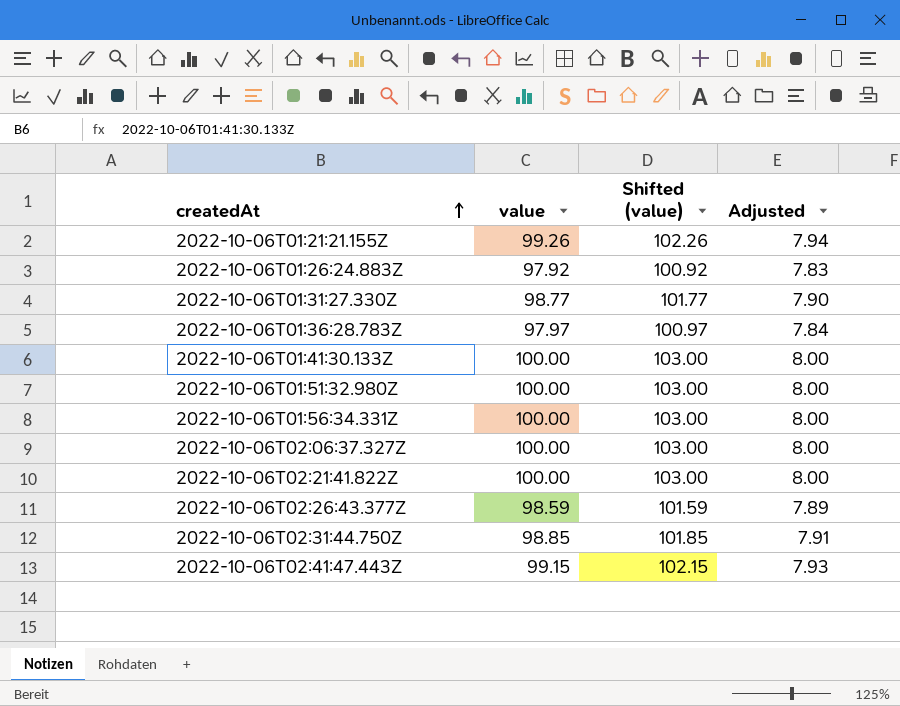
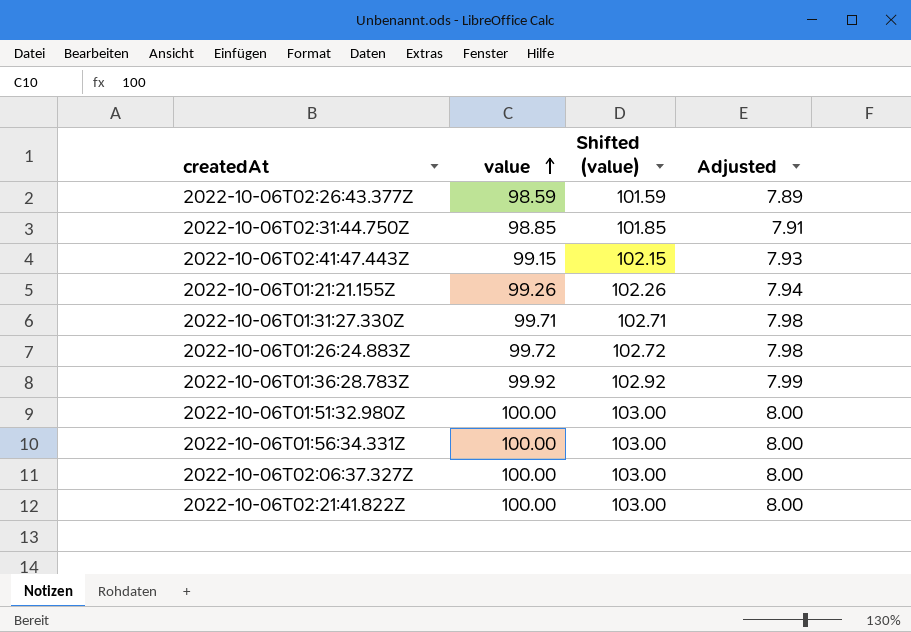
row order: createdAt ascending -> value ascending
row 2022-10-06T01:41:30.133Z: 100.00 | 103.00 | 8.00 -> none
2022-10-06T01:31:27.330Z | value: 98.77 -> 99.71
2022-10-06T01:31:27.330Z | Shifted (value): 101.77 -> 102.71
2022-10-06T01:31:27.330Z | Adjusted: 7.90 -> 7.98
2022-10-06T01:26:24.883Z | value: 97.92 -> 99.72
2022-10-06T01:26:24.883Z | Shifted (value): 100.92 -> 102.72
2022-10-06T01:26:24.883Z | Adjusted: 7.83 -> 7.98
2022-10-06T01:36:28.783Z | value: 97.97 -> 99.92
2022-10-06T01:36:28.783Z | Shifted (value): 100.97 -> 102.92
2022-10-06T01:36:28.783Z | Adjusted: 7.84 -> 7.99

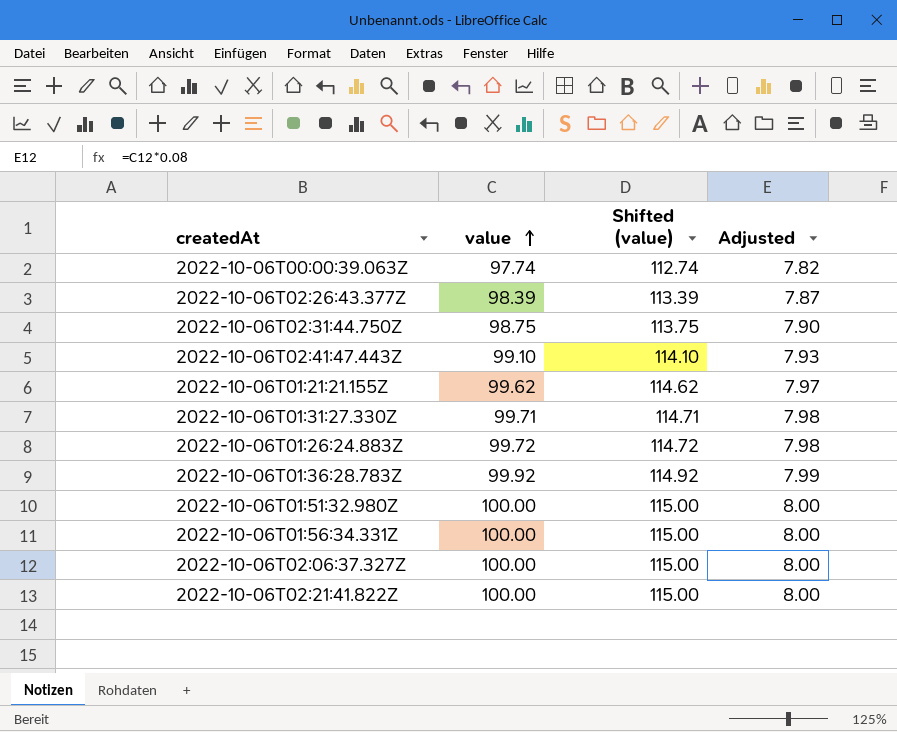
column Shifted (value) | formula: [value] + 3 -> [value] + 15
row 2022-10-06T00:00:39.063Z: none -> 97.74 | 112.74 | 7.82
2022-10-06T02:26:43.377Z | value: 98.59 -> 98.39
2022-10-06T02:26:43.377Z | Adjusted: 7.89 -> 7.87
2022-10-06T02:31:44.750Z | value: 98.85 -> 98.75
2022-10-06T02:31:44.750Z | Adjusted: 7.91 -> 7.90
2022-10-06T02:41:47.443Z | value: 99.15 -> 99.10
2022-10-06T01:21:21.155Z | value: 99.26 -> 99.62
2022-10-06T01:21:21.155Z | Adjusted: 7.94 -> 7.97

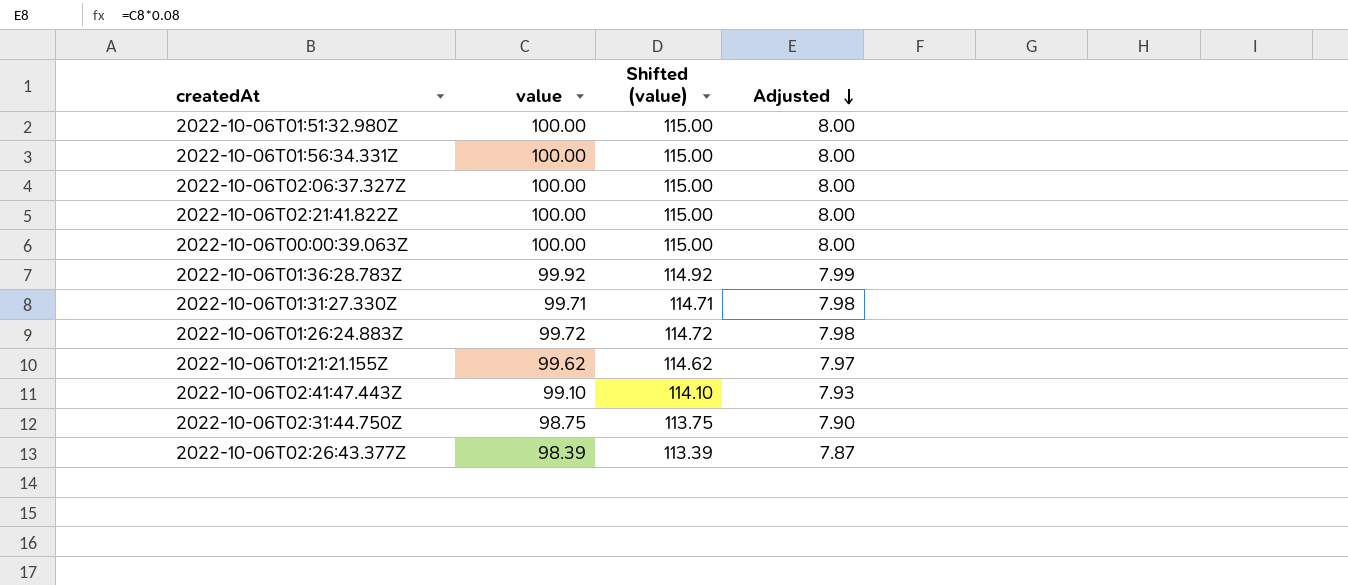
row order: value ascending -> Adjusted descending
2022-10-06T00:00:39.063Z | value: 97.74 -> 100.00
2022-10-06T00:00:39.063Z | Shifted (value): 112.74 -> 115.00
2022-10-06T00:00:39.063Z | Adjusted: 7.82 -> 8.00

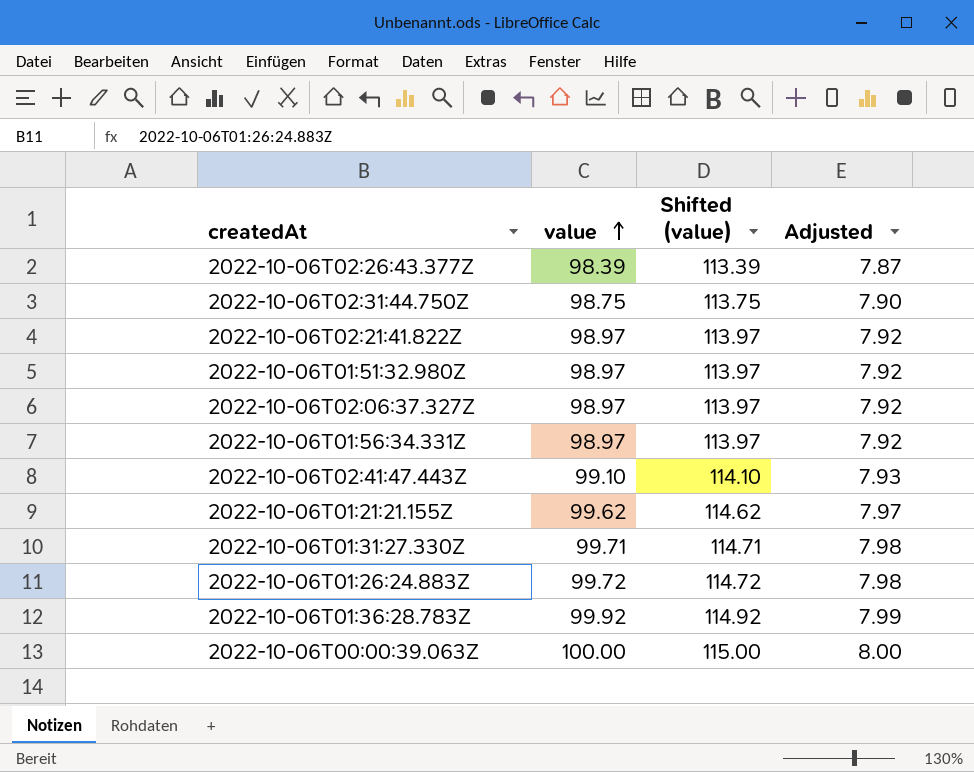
row order: Adjusted descending -> value ascending
2022-10-06T02:21:41.822Z | value: 100.00 -> 98.97
2022-10-06T02:21:41.822Z | Shifted (value): 115.00 -> 113.97
2022-10-06T02:21:41.822Z | Adjusted: 8.00 -> 7.92
2022-10-06T01:51:32.980Z | value: 100.00 -> 98.97
2022-10-06T01:51:32.980Z | Shifted (value): 115.00 -> 113.97
2022-10-06T01:51:32.980Z | Adjusted: 8.00 -> 7.92
2022-10-06T02:06:37.327Z | value: 100.00 -> 98.97
2022-10-06T02:06:37.327Z | Shifted (value): 115.00 -> 113.97
2022-10-06T02:06:37.327Z | Adjusted: 8.00 -> 7.92
2022-10-06T01:56:34.331Z | value: 100.00 -> 98.97
2022-10-06T01:56:34.331Z | Shifted (value): 115.00 -> 113.97
2022-10-06T01:56:34.331Z | Adjusted: 8.00 -> 7.92

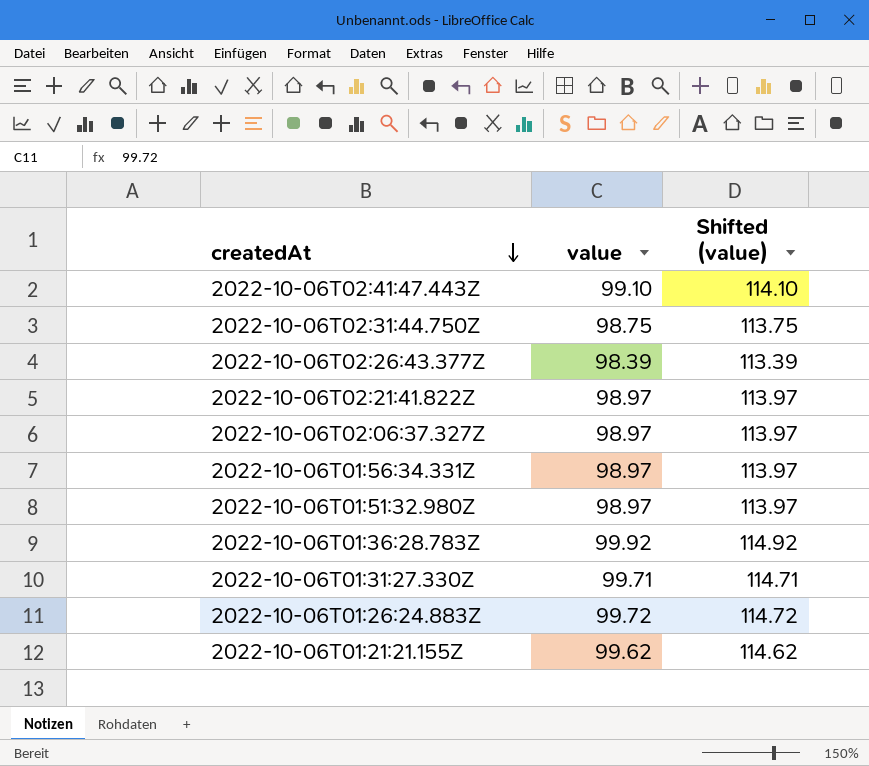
row order: value ascending -> createdAt descending
column Adjusted | formula: [value] * 0.08 -> none
row 2022-10-06T00:00:39.063Z: 100.00 | 115.00 | 8.00 -> none

